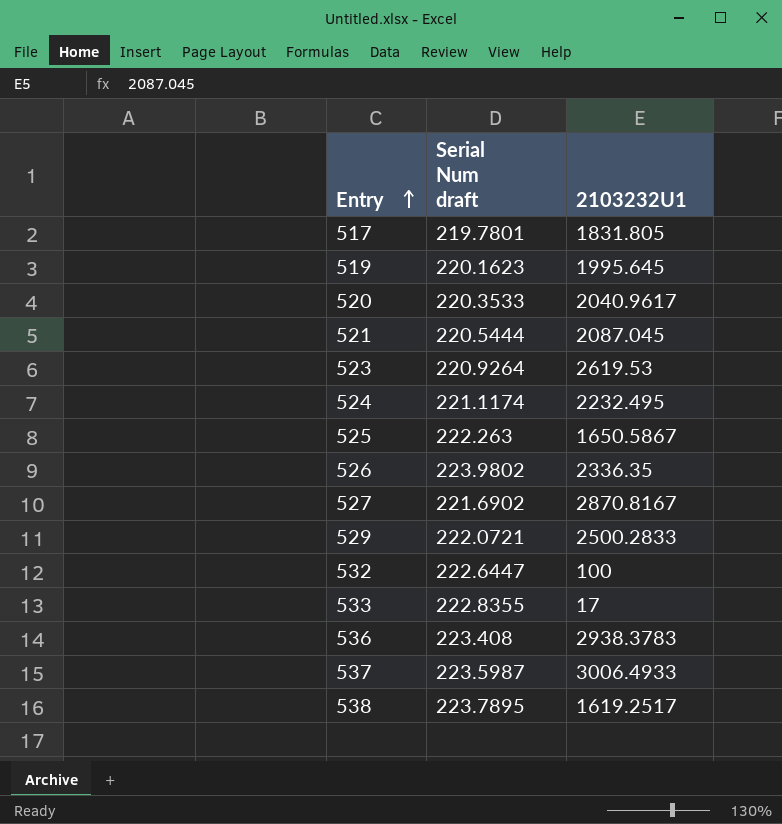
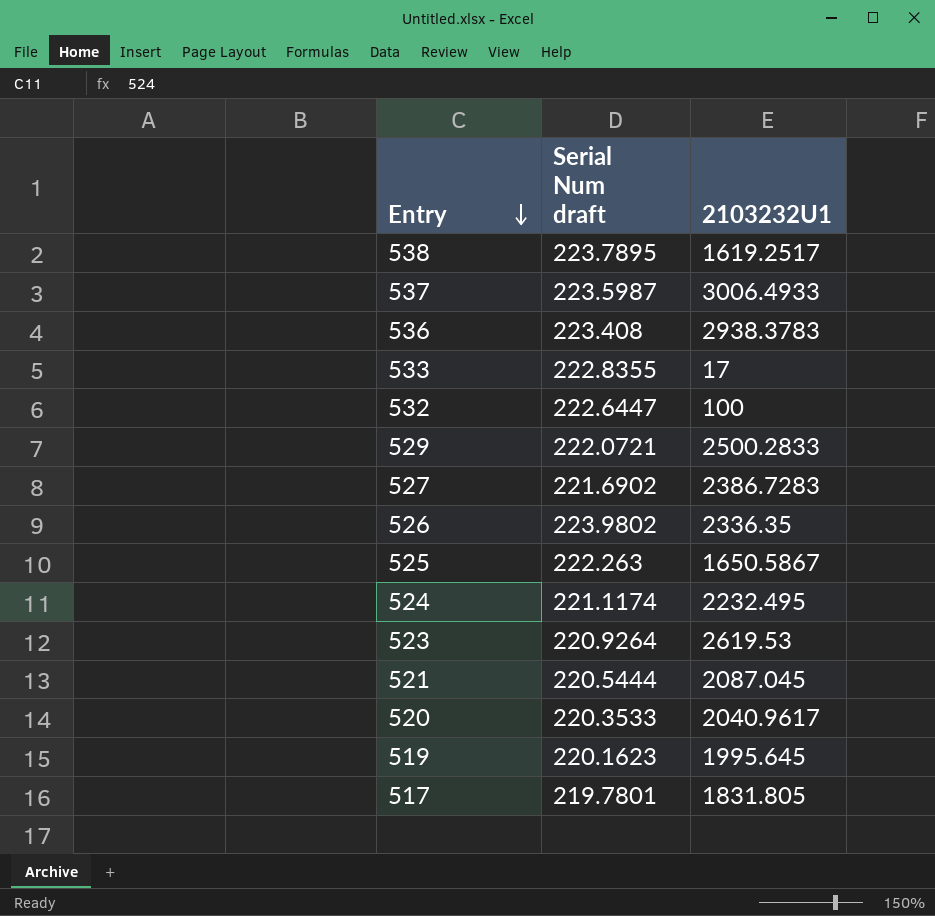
row order: Entry ascending -> Entry descending
527 | 2103232U1: 2870.8167 -> 2386.7283

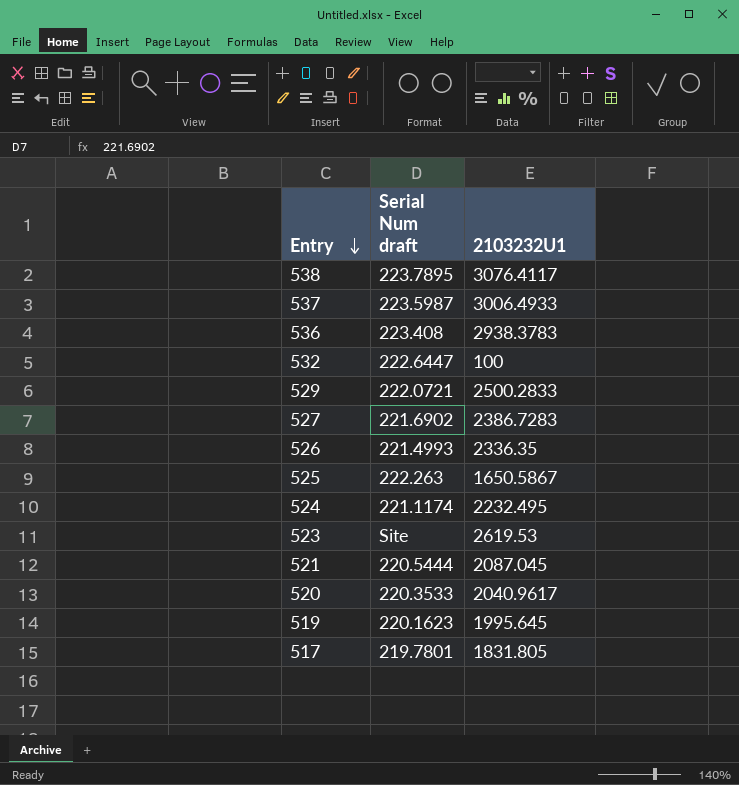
row 533: 222.8355 | 17 -> none
538 | 2103232U1: 1619.2517 -> 3076.4117
526 | Serial Num draft: 223.9802 -> 221.4993
523 | Serial Num draft: 220.9264 -> Site

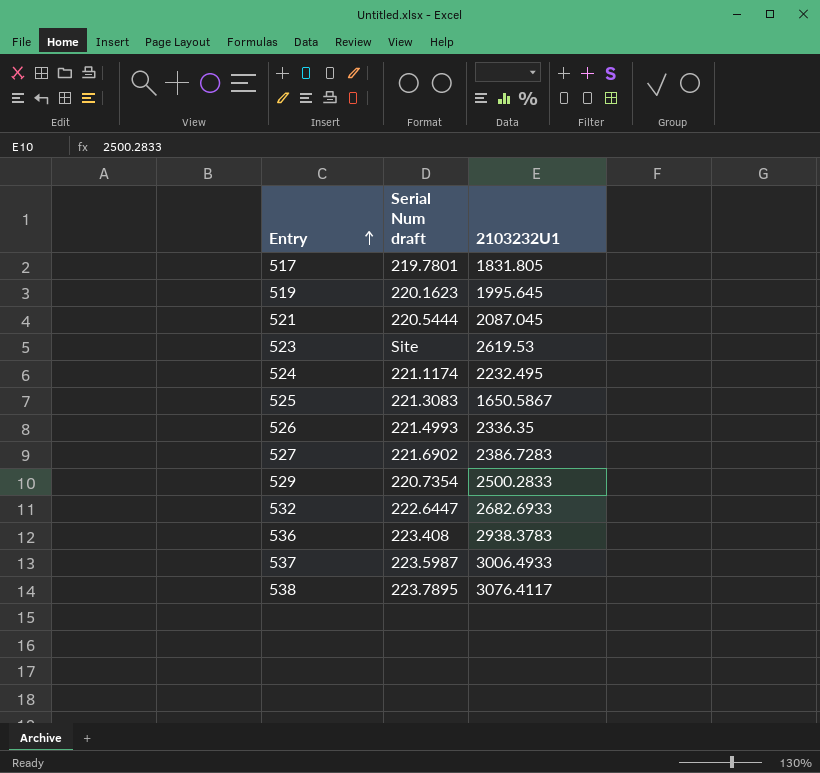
row order: Entry descending -> Entry ascending
row 520: 220.3533 | 2040.9617 -> none
525 | Serial Num draft: 222.263 -> 221.3083
529 | Serial Num draft: 222.0721 -> 220.7354
532 | 2103232U1: 100 -> 2682.6933

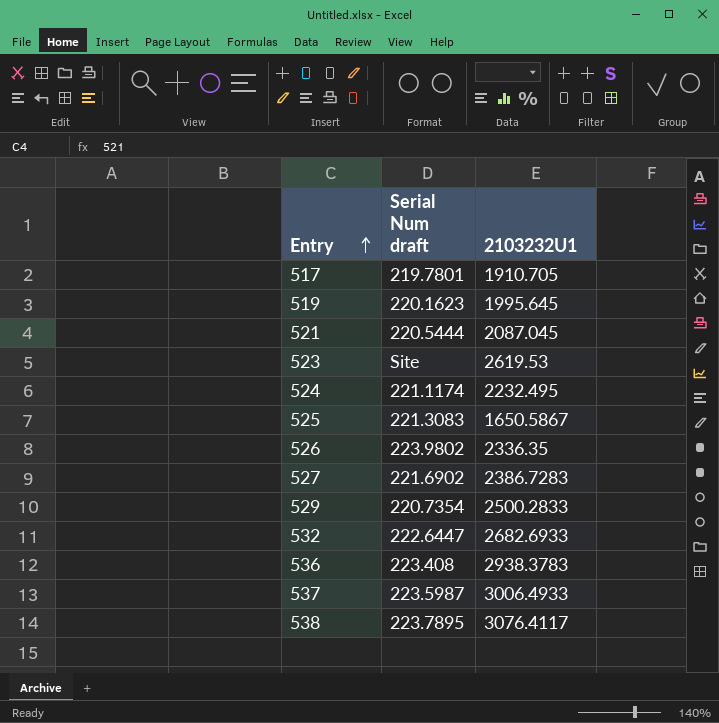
517 | 2103232U1: 1831.805 -> 1910.705
526 | Serial Num draft: 221.4993 -> 223.9802

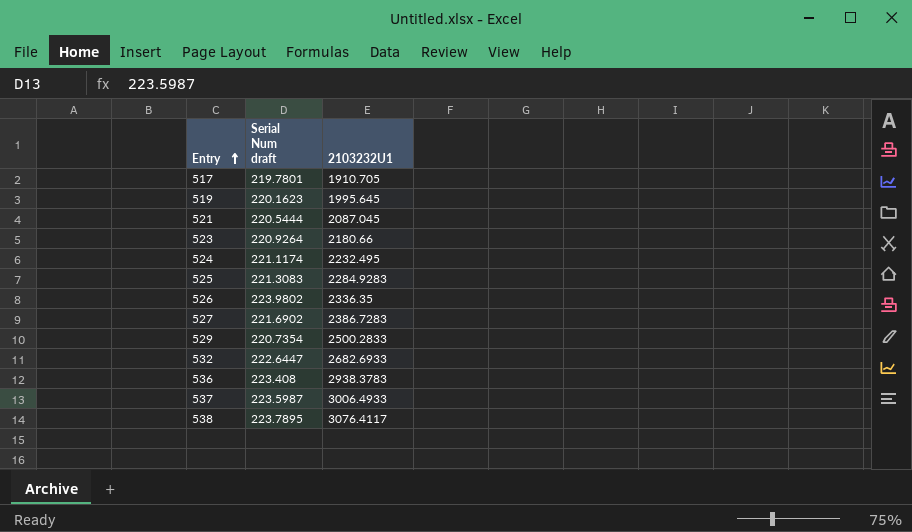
523 | Serial Num draft: Site -> 220.9264
523 | 2103232U1: 2619.53 -> 2180.66
525 | 2103232U1: 1650.5867 -> 2284.9283

